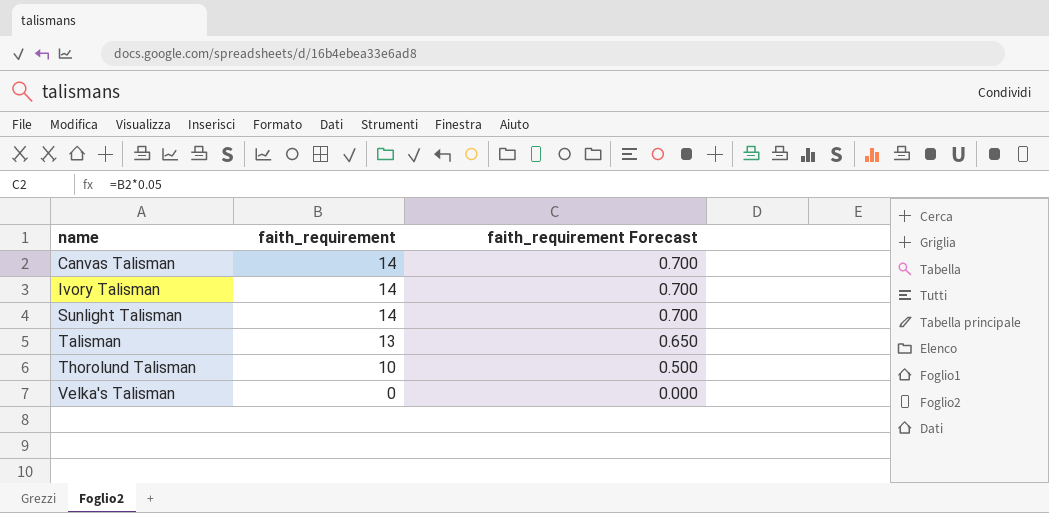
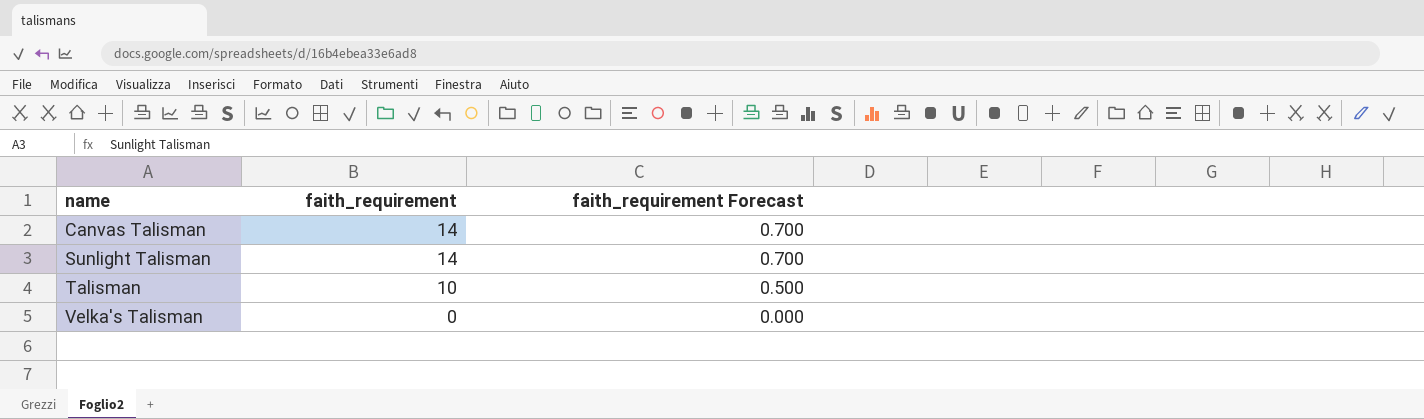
row Ivory Talisman: 14 | 0.700 -> none
row Thorolund Talisman: 10 | 0.500 -> none
Talisman | faith_requirement: 13 -> 10
Talisman | faith_requirement Forecast: 0.650 -> 0.500

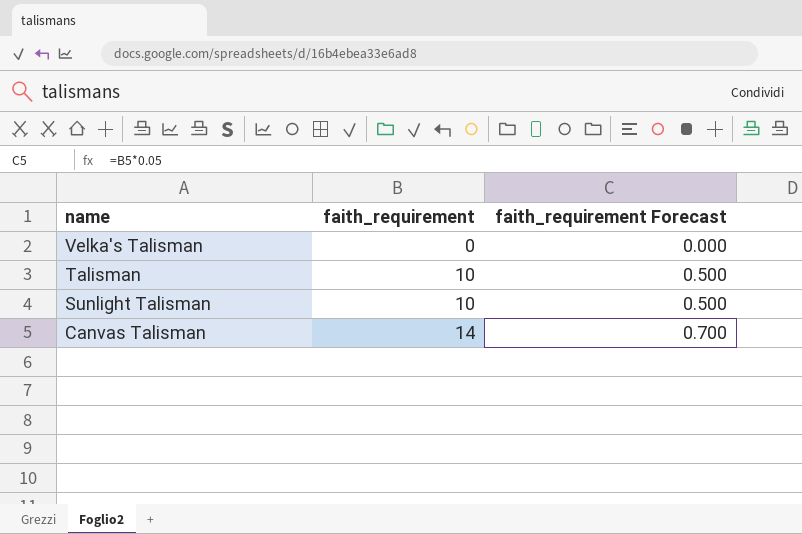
row order: name ascending -> name descending
Sunlight Talisman | faith_requirement: 14 -> 10
Sunlight Talisman | faith_requirement Forecast: 0.700 -> 0.500

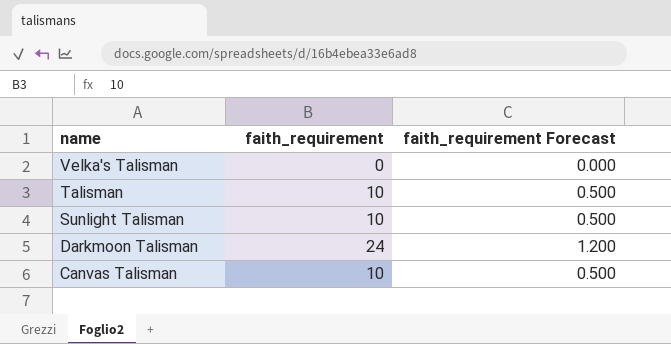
row Darkmoon Talisman: none -> 24 | 1.200
Canvas Talisman | faith_requirement: 14 -> 10
Canvas Talisman | faith_requirement Forecast: 0.700 -> 0.500

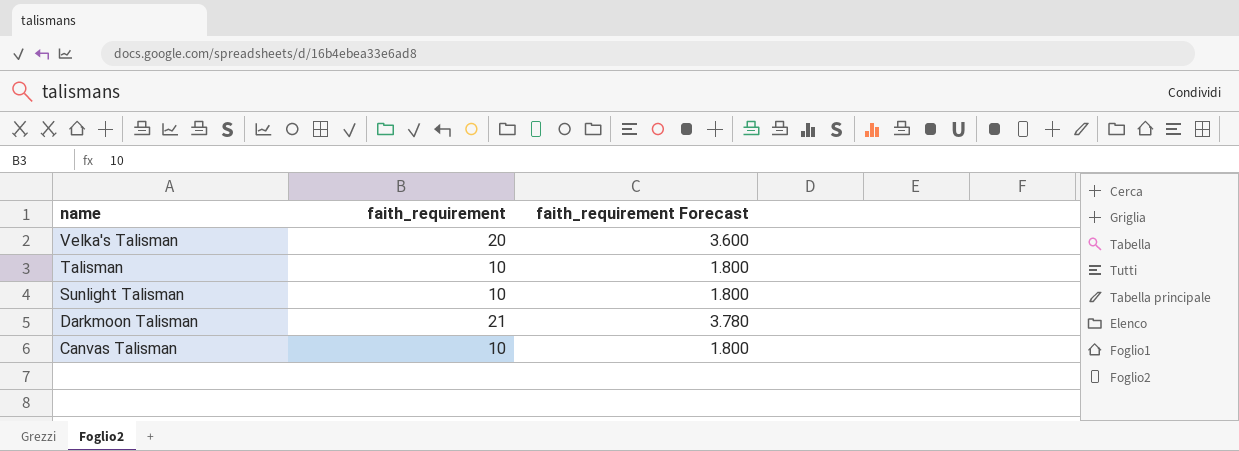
column faith_requirement Forecast | formula: [faith_requirement] * 0.05 -> [faith_requirement] * 0.18
Velka's Talisman | faith_requirement: 0 -> 20
Darkmoon Talisman | faith_requirement: 24 -> 21

